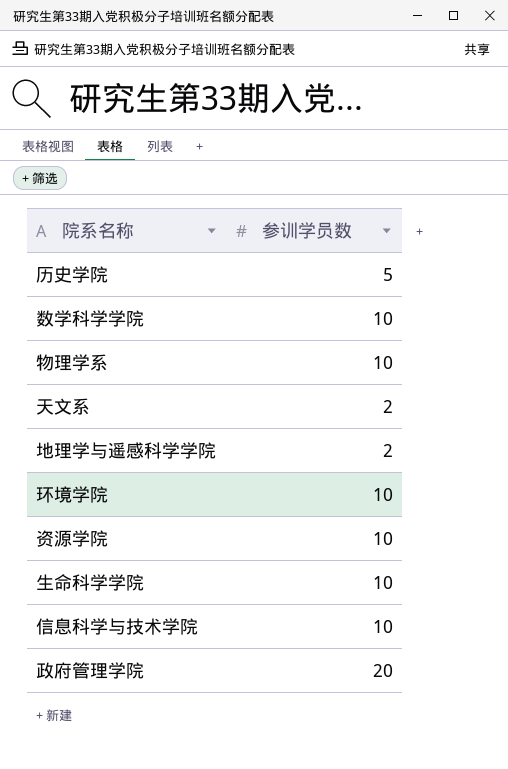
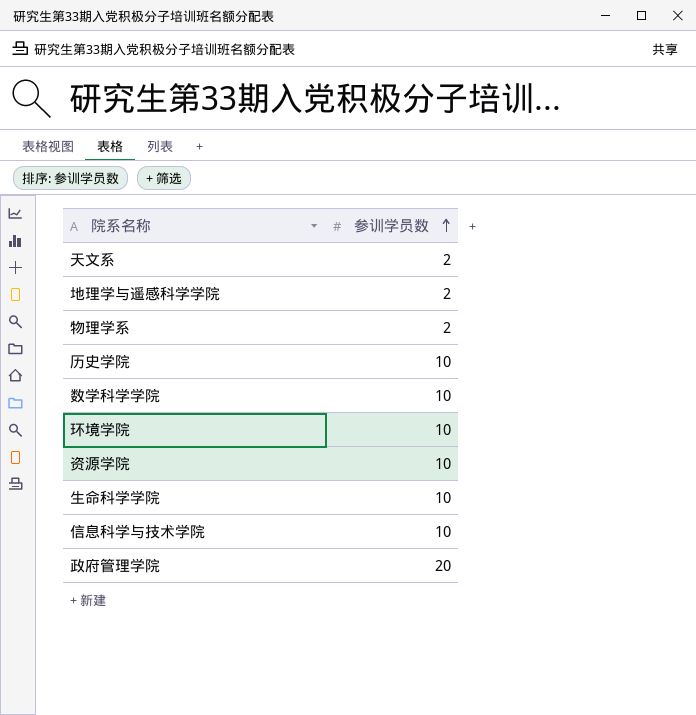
row order: none -> 参训学员数 ascending
物理学系 | 参训学员数: 10 -> 2
历史学院 | 参训学员数: 5 -> 10

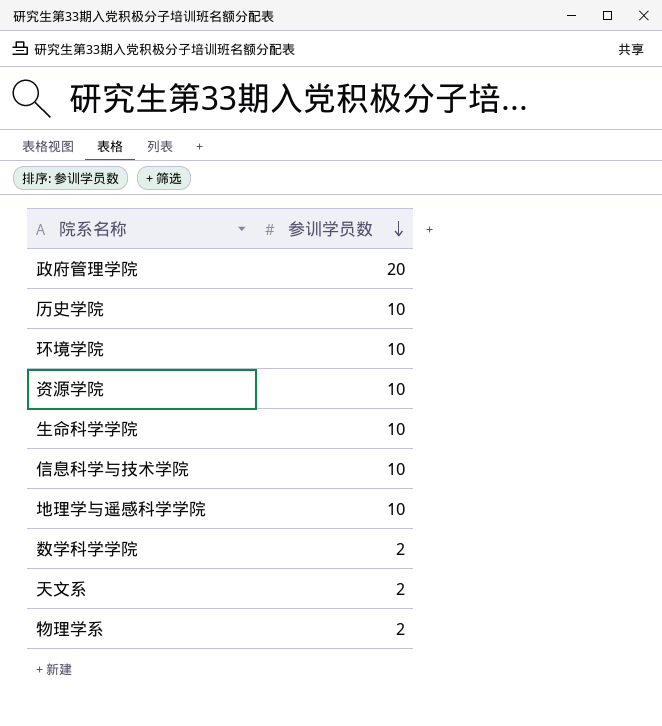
row order: 参训学员数 ascending -> 参训学员数 descending
地理学与遥感科学学院 | 参训学员数: 2 -> 10
数学科学学院 | 参训学员数: 10 -> 2

